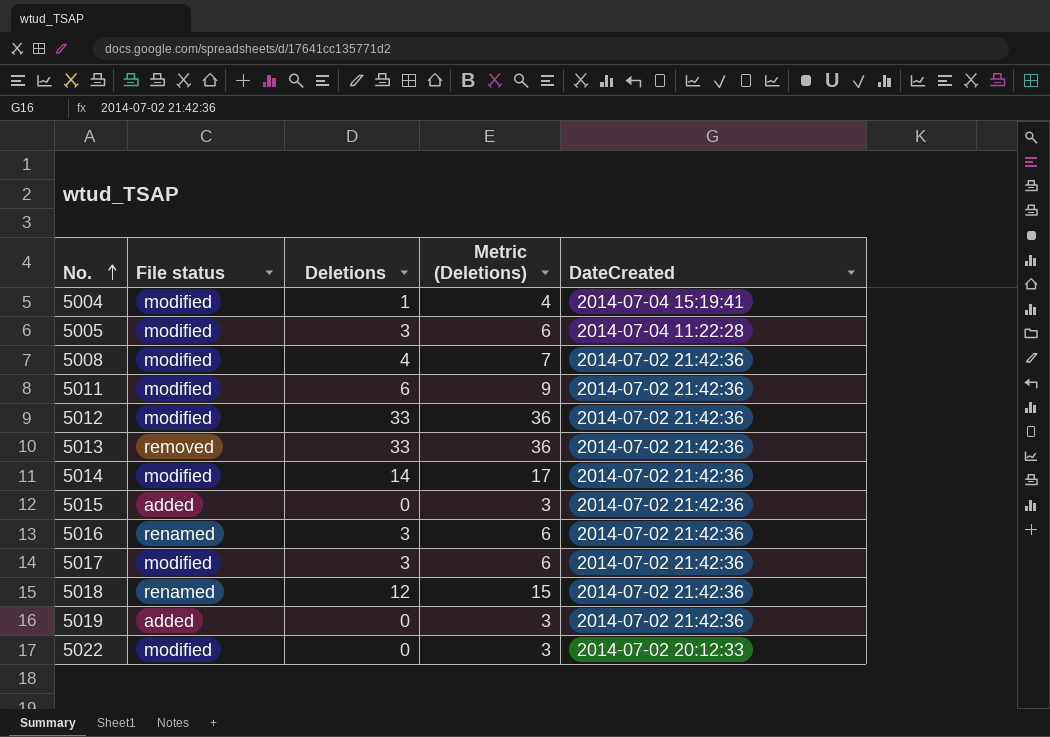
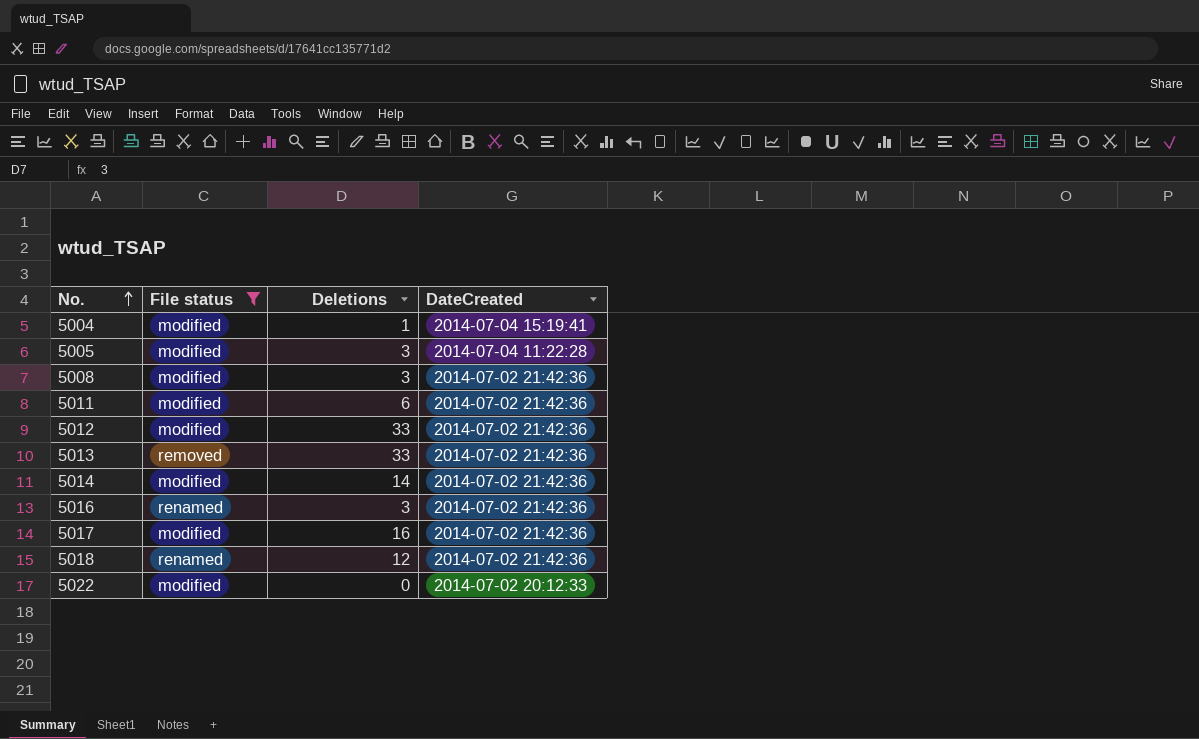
filter: none -> File status != added
column Metric (Deletions) | formula: [Deletions] + 3 -> none
5008 | Deletions: 4 -> 3
5017 | Deletions: 3 -> 16

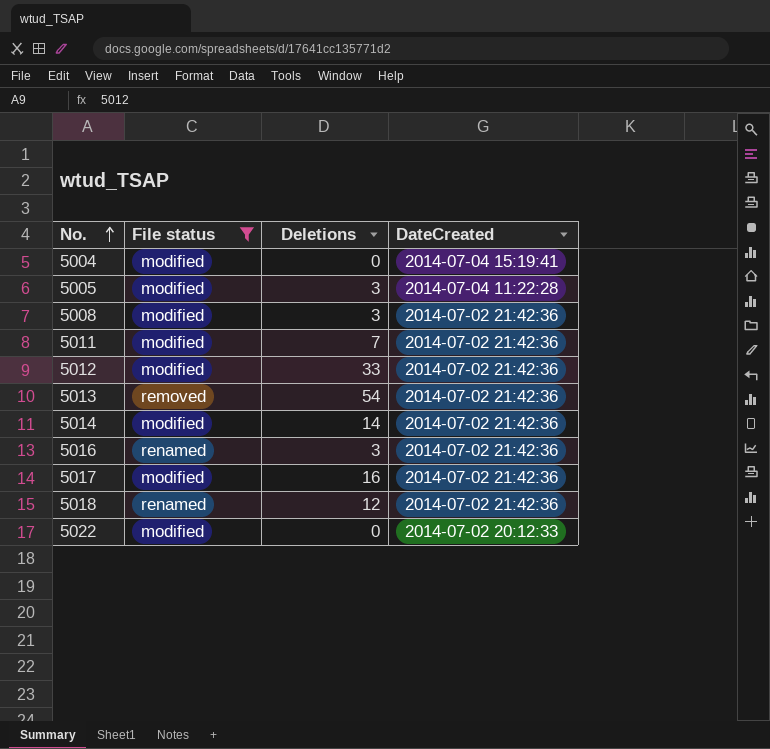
5004 | Deletions: 1 -> 0
5011 | Deletions: 6 -> 7
5013 | Deletions: 33 -> 54

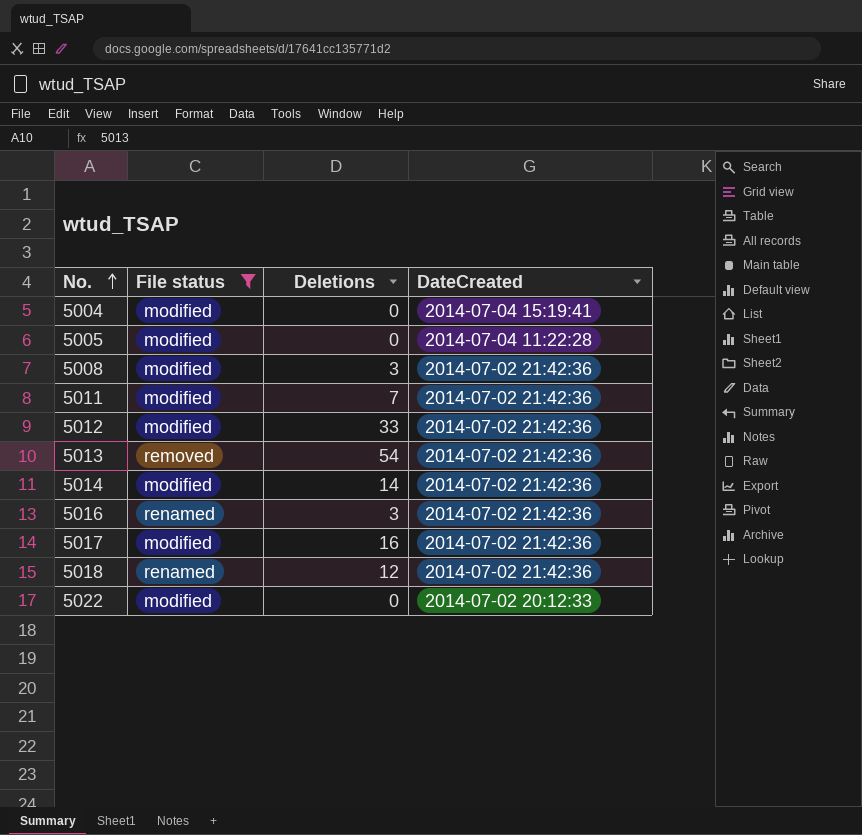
5005 | Deletions: 3 -> 0

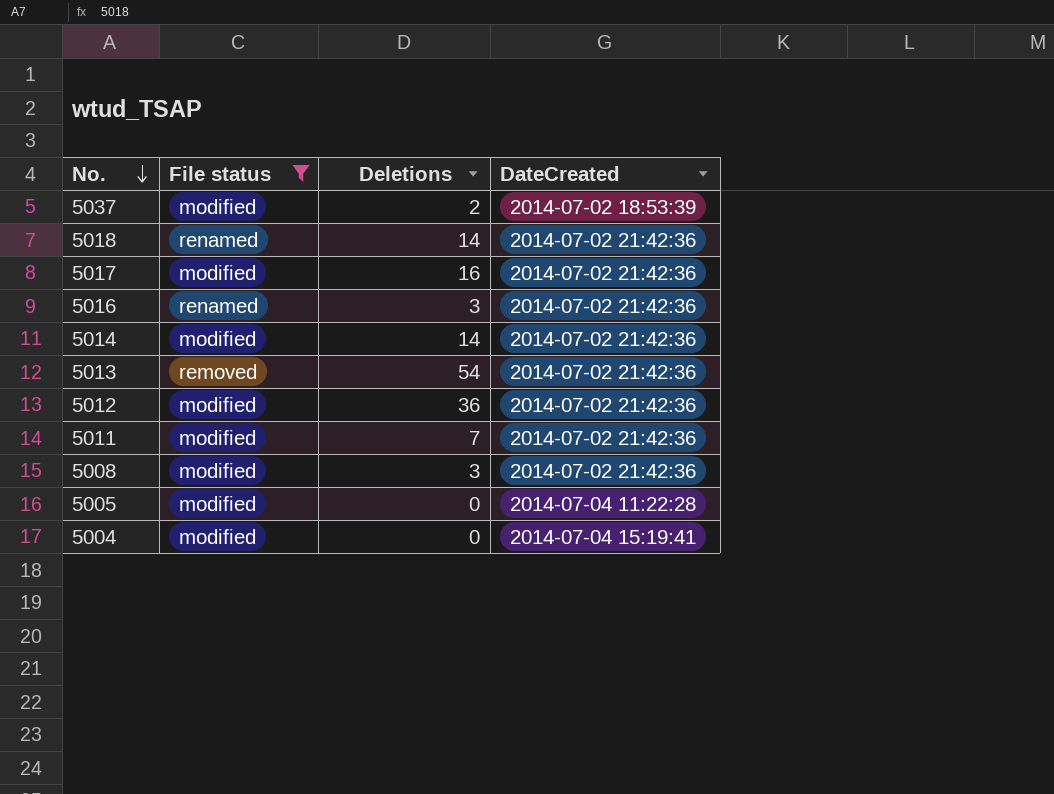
row order: No. ascending -> No. descending
row 5022: modified | 0 | 2014-07-02 20:12:33 -> none
row 5037: none -> modified | 2 | 2014-07-02 18:53:39
5018 | Deletions: 12 -> 14
5012 | Deletions: 33 -> 36

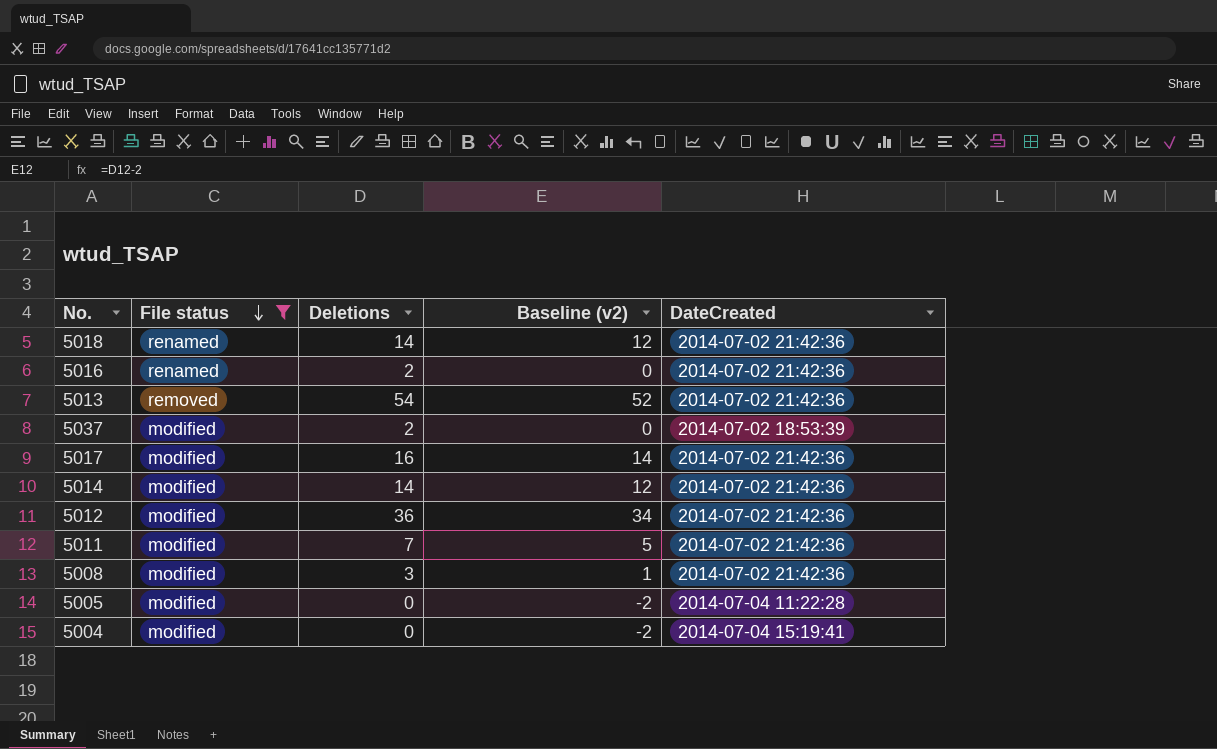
row order: No. descending -> File status descending
column Baseline (v2) | formula: none -> [Deletions] - 2
5016 | Deletions: 3 -> 2

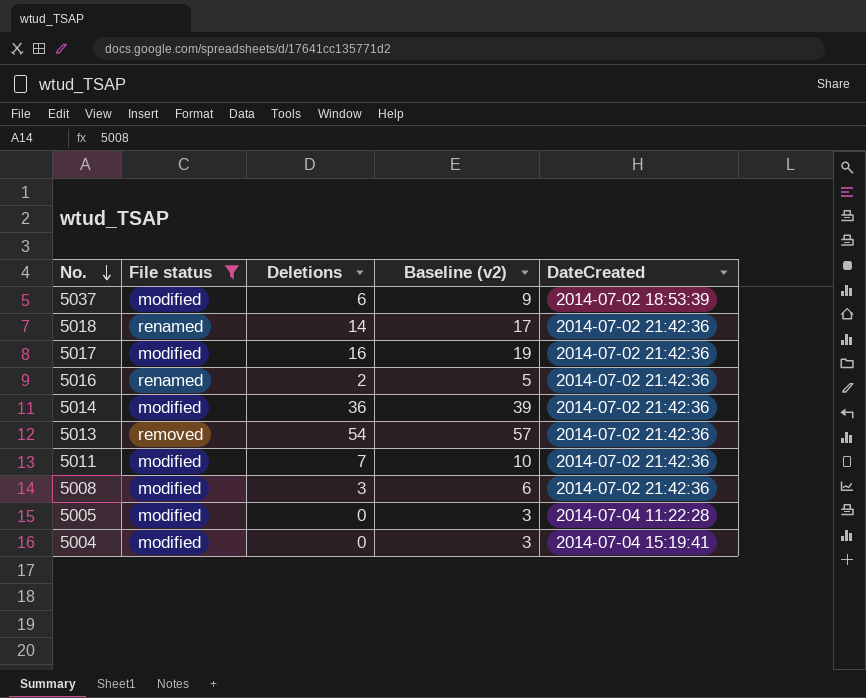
row order: File status descending -> No. descending
column Baseline (v2) | formula: [Deletions] - 2 -> [Deletions] + 3
row 5012: modified | 36 | 34 | 2014-07-02 21:42:36 -> none
5037 | Deletions: 2 -> 6
5014 | Deletions: 14 -> 36

